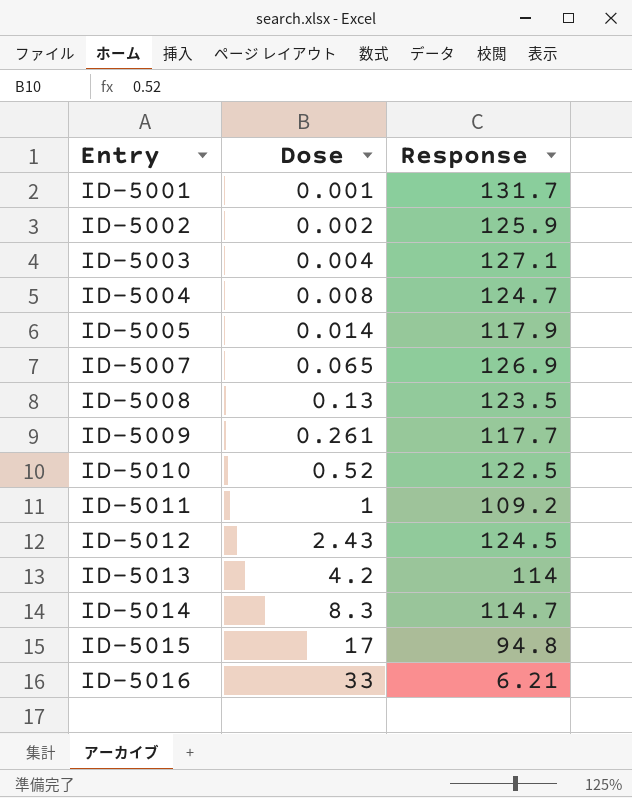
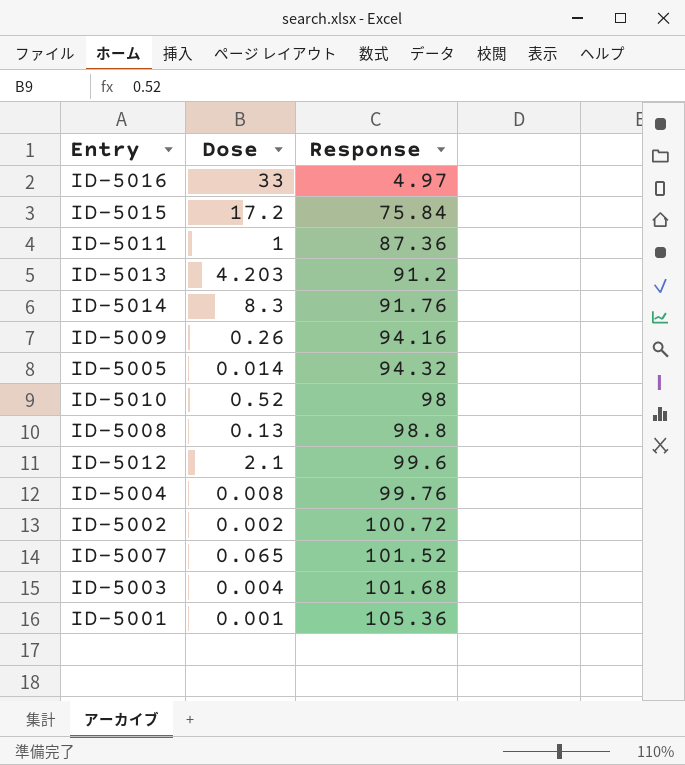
row order: Entry ascending -> Response ascending
ID-5016 | Response: 6.21 -> 4.97
ID-5015 | Dose: 17 -> 17.2
ID-5015 | Response: 94.8 -> 75.84
ID-5011 | Response: 109.2 -> 87.36
ID-5013 | Dose: 4.2 -> 4.203
ID-5013 | Response: 114 -> 91.2
ID-5014 | Response: 114.7 -> 91.76
ID-5009 | Dose: 0.261 -> 0.26
ID-5009 | Response: 117.7 -> 94.16
ID-5005 | Response: 117.9 -> 94.32
ID-5010 | Response: 122.5 -> 98
ID-5008 | Response: 123.5 -> 98.8
ID-5012 | Dose: 2.43 -> 2.1
ID-5012 | Response: 124.5 -> 99.6
ID-5004 | Response: 124.7 -> 99.76
ID-5002 | Response: 125.9 -> 100.72
ID-5007 | Response: 126.9 -> 101.52
ID-5003 | Response: 127.1 -> 101.68
ID-5001 | Response: 131.7 -> 105.36

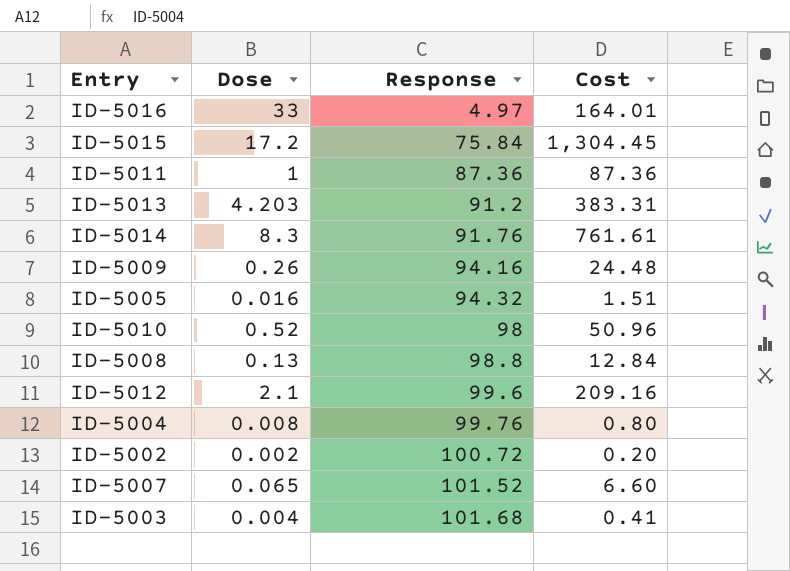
column Cost | formula: none -> [Dose] * [Response]
row ID-5001: 0.001 | 105.36 -> none
ID-5005 | Dose: 0.014 -> 0.016

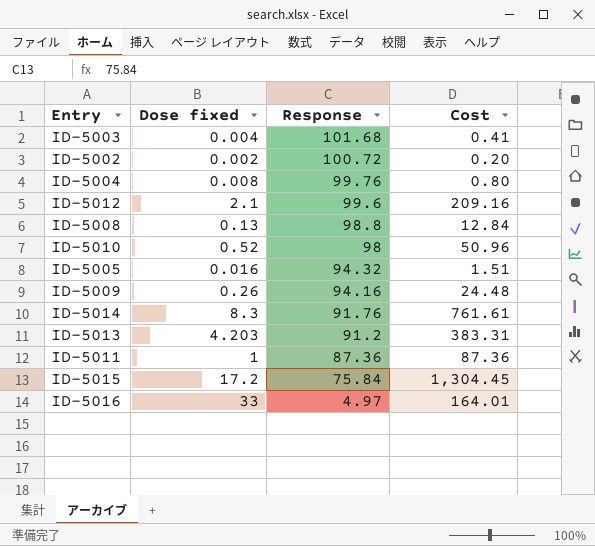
row order: Response ascending -> Response descending
column name: Dose -> Dose fixed
row ID-5007: 0.065 | 101.52 | 6.60 -> none

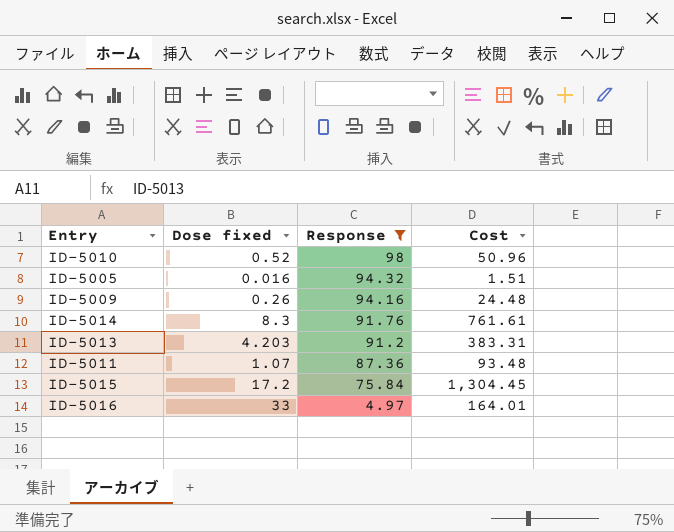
filter: none -> Response <= 98
ID-5011 | Dose fixed: 1 -> 1.07
ID-5011 | Cost: 87.36 -> 93.48

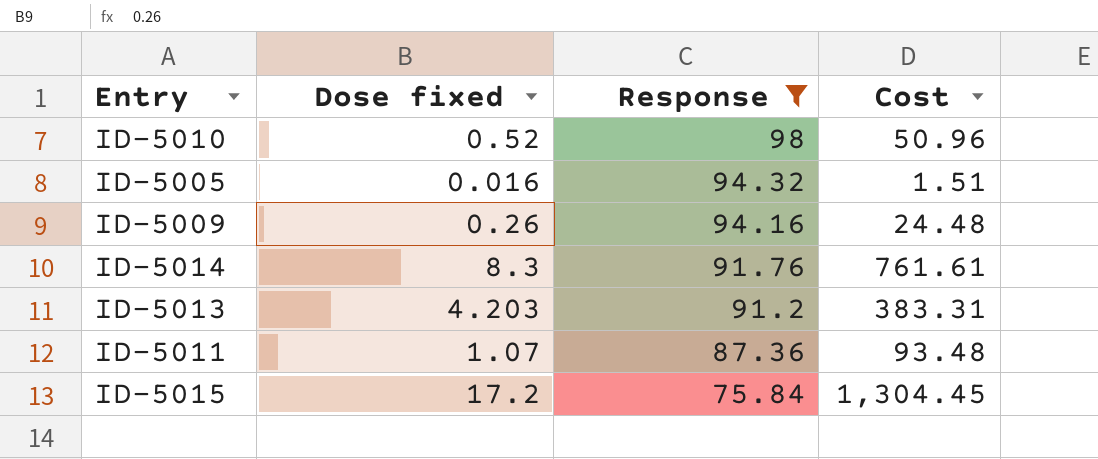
row ID-5016: 33 | 4.97 | 164.01 -> none

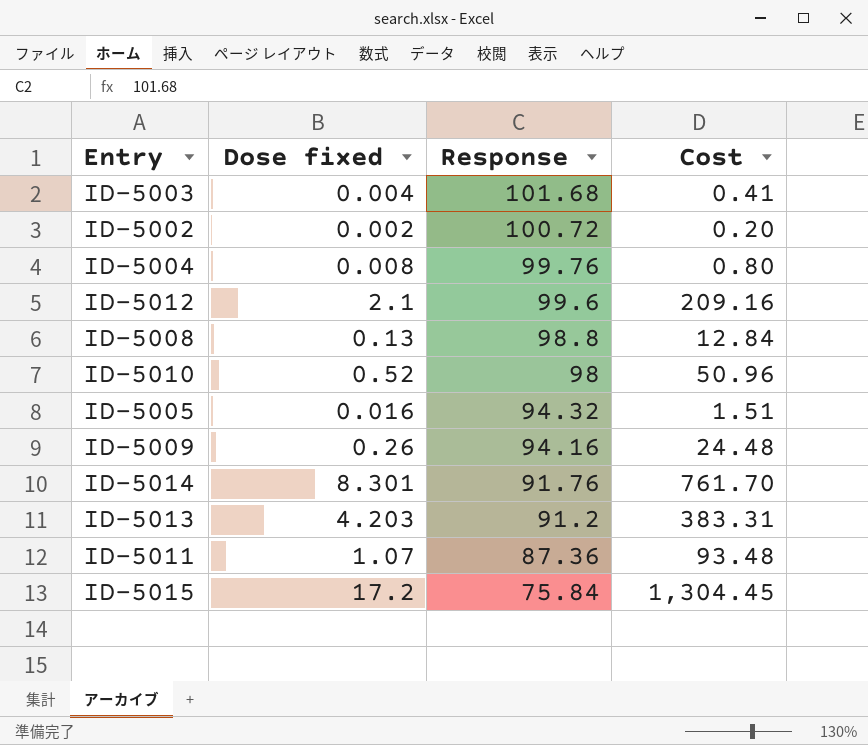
filter: Response <= 98 -> none
ID-5014 | Dose fixed: 8.3 -> 8.301
ID-5014 | Cost: 761.61 -> 761.70

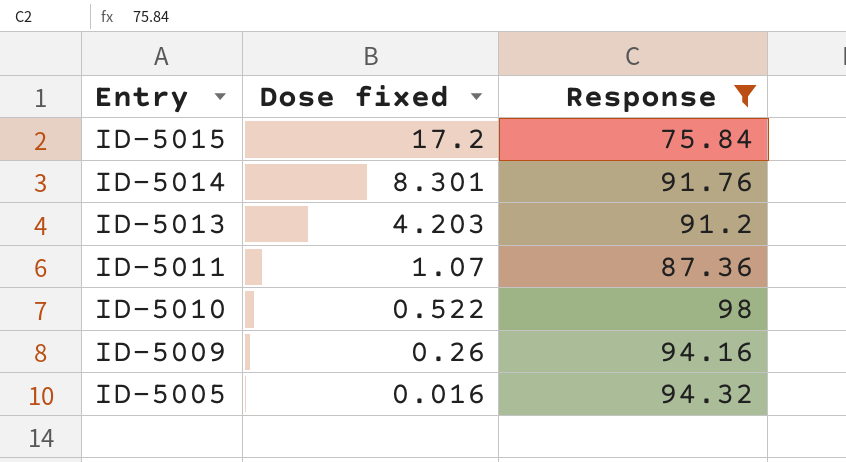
filter: none -> Response <= 98
row order: Response descending -> Entry descending
column Cost | formula: [Dose fixed] * [Response] -> none
ID-5010 | Dose fixed: 0.52 -> 0.522

